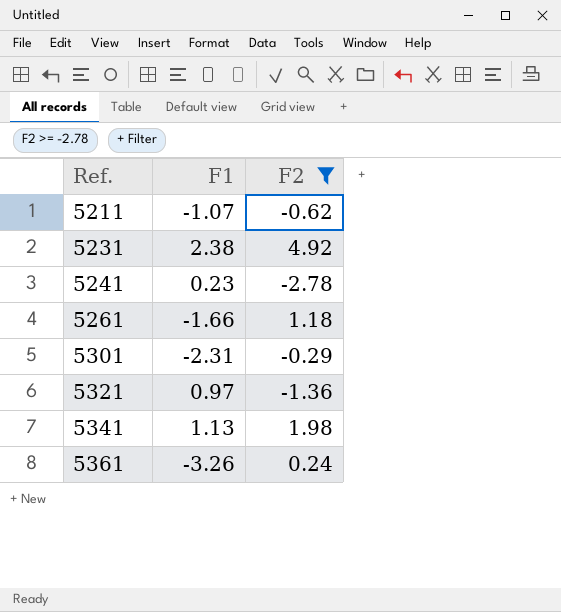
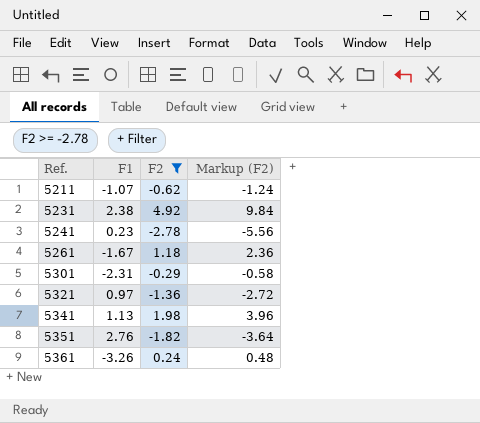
column Markup (F2) | formula: none -> [F2] * 2
5261 | F1: -1.66 -> -1.67
row 5351: none -> 2.76 | -1.82 | -3.64

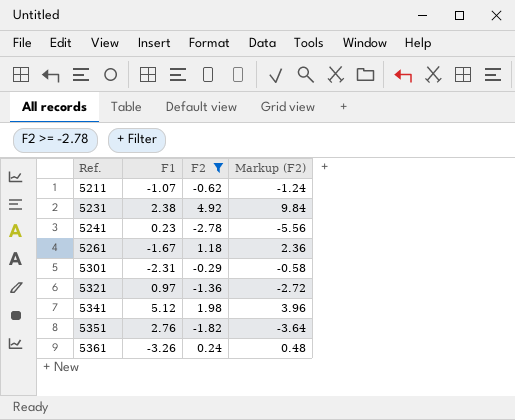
5341 | F1: 1.13 -> 5.12

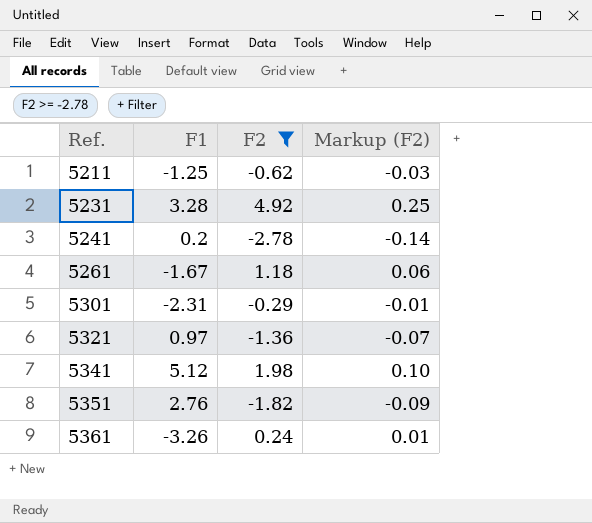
column Markup (F2) | formula: [F2] * 2 -> [F2] * 0.05
5211 | F1: -1.07 -> -1.25
5231 | F1: 2.38 -> 3.28
5241 | F1: 0.23 -> 0.2

